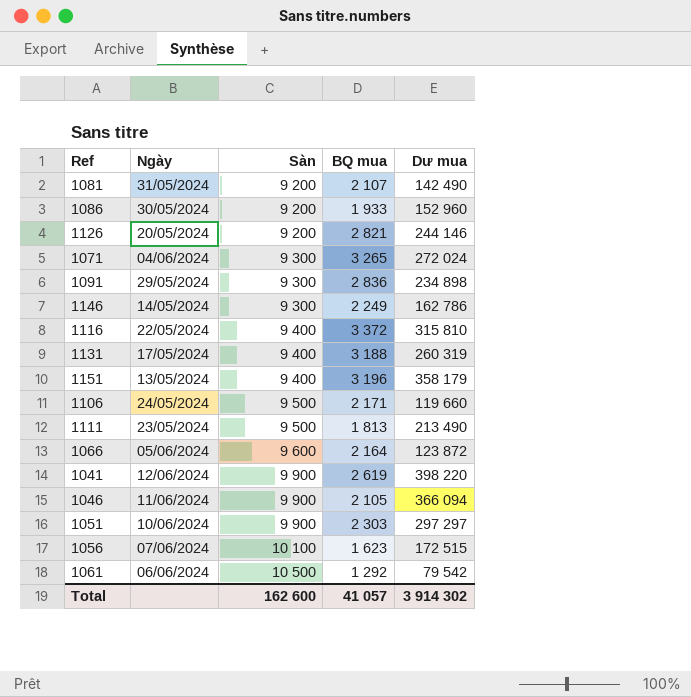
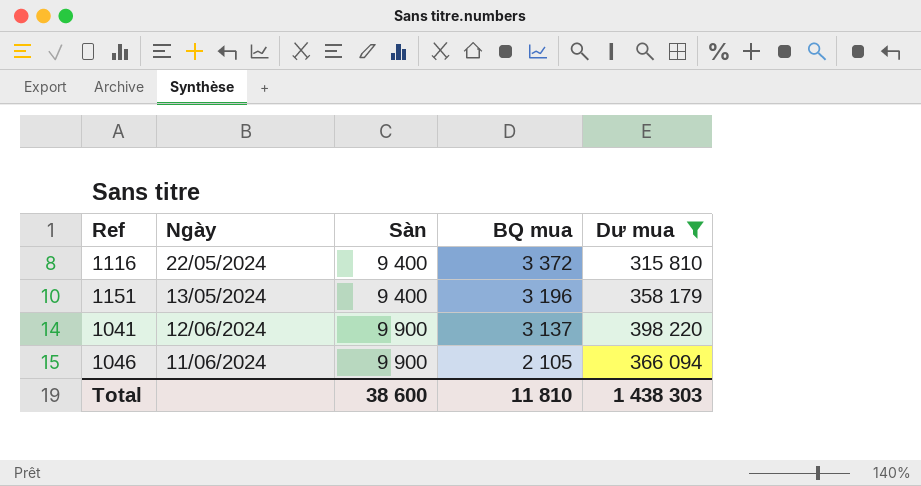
filter: none -> Dư mua >= 315 810
1041 | BQ mua: 2 619 -> 3 137
Total | Sàn: 162 600 -> 38 600
Total | BQ mua: 41 057 -> 11 810
Total | Dư mua: 3 914 302 -> 1 438 303

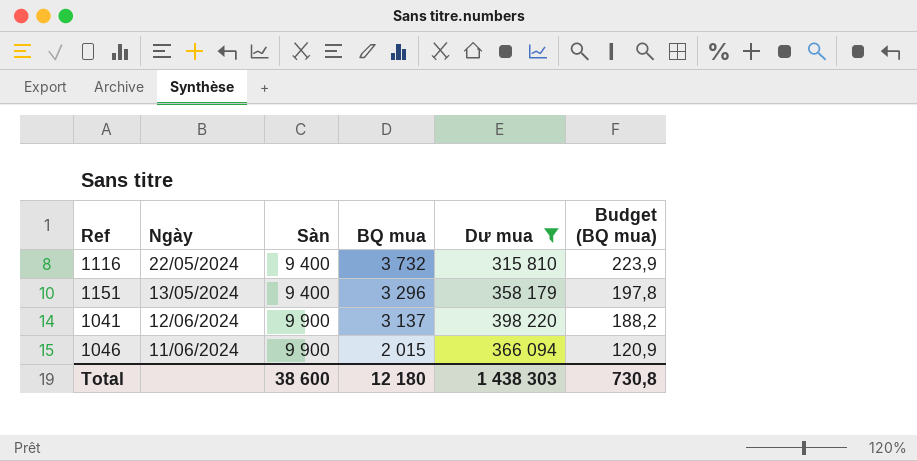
column Budget (BQ mua) | formula: none -> [BQ mua] * 0,06
1116 | BQ mua: 3 372 -> 3 732
1151 | BQ mua: 3 196 -> 3 296
1046 | BQ mua: 2 105 -> 2 015
Total | BQ mua: 11 810 -> 12 180

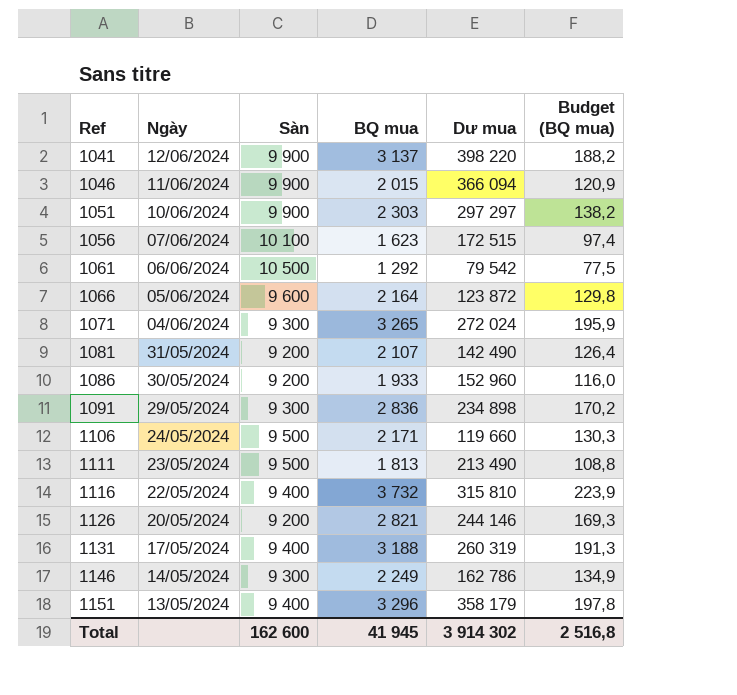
filter: Dư mua >= 315 810 -> none
row order: Sàn ascending -> Ref ascending
Total | Sàn: 38 600 -> 162 600
Total | BQ mua: 12 180 -> 41 945
Total | Dư mua: 1 438 303 -> 3 914 302
Total | Budget (BQ mua): 730,8 -> 2 516,8

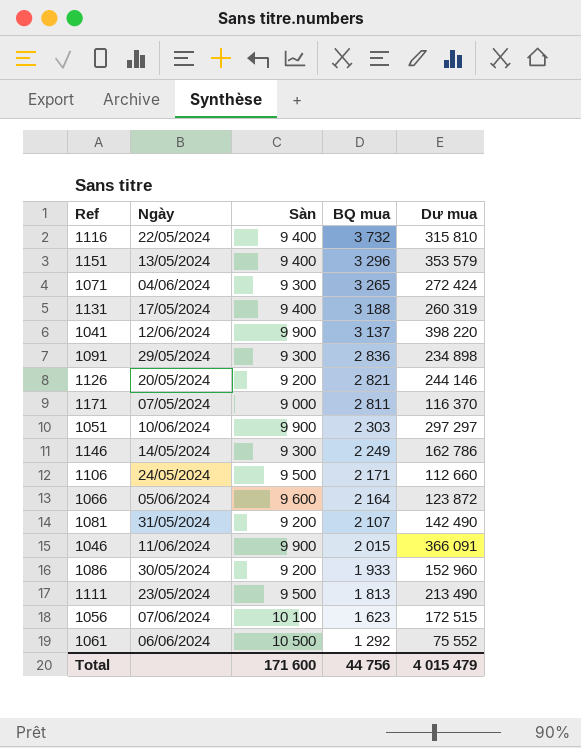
row order: Ref ascending -> BQ mua descending
column Budget (BQ mua) | formula: [BQ mua] * 0,06 -> none
1151 | Dư mua: 358 179 -> 353 579
1071 | Dư mua: 272 024 -> 272 424
row 1171: none -> 07/05/2024 | 9 000 | 2 811 | 116 370
1106 | Dư mua: 119 660 -> 112 660
1046 | Dư mua: 366 094 -> 366 091
1061 | Dư mua: 79 542 -> 75 552
Total | Sàn: 162 600 -> 171 600
Total | BQ mua: 41 945 -> 44 756
Total | Dư mua: 3 914 302 -> 4 015 479

